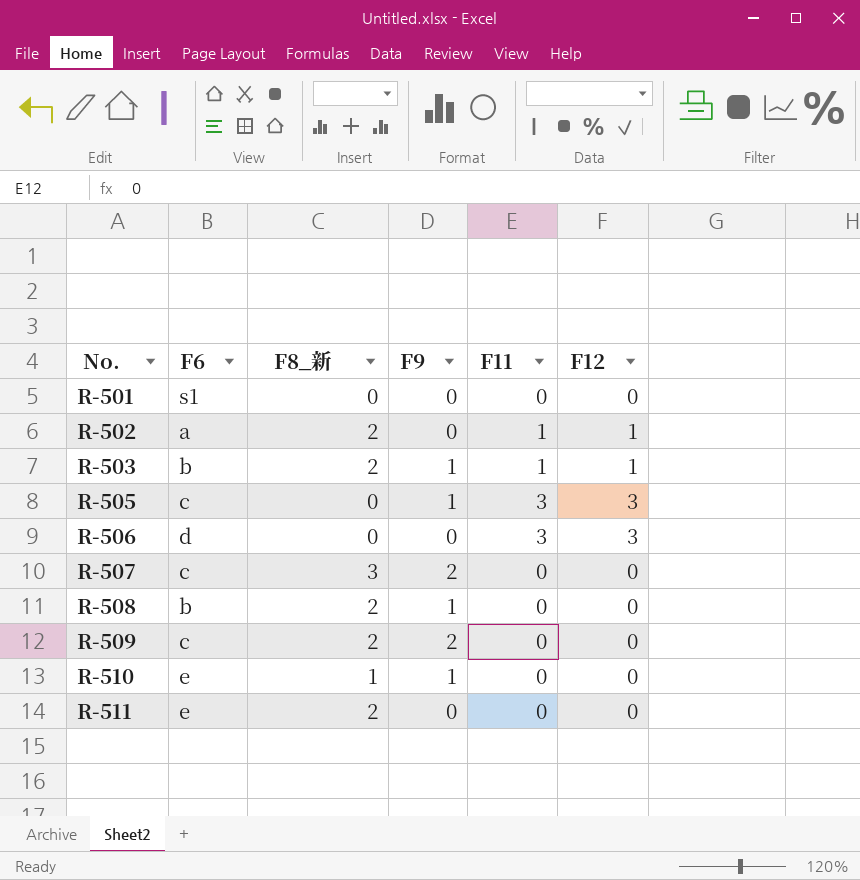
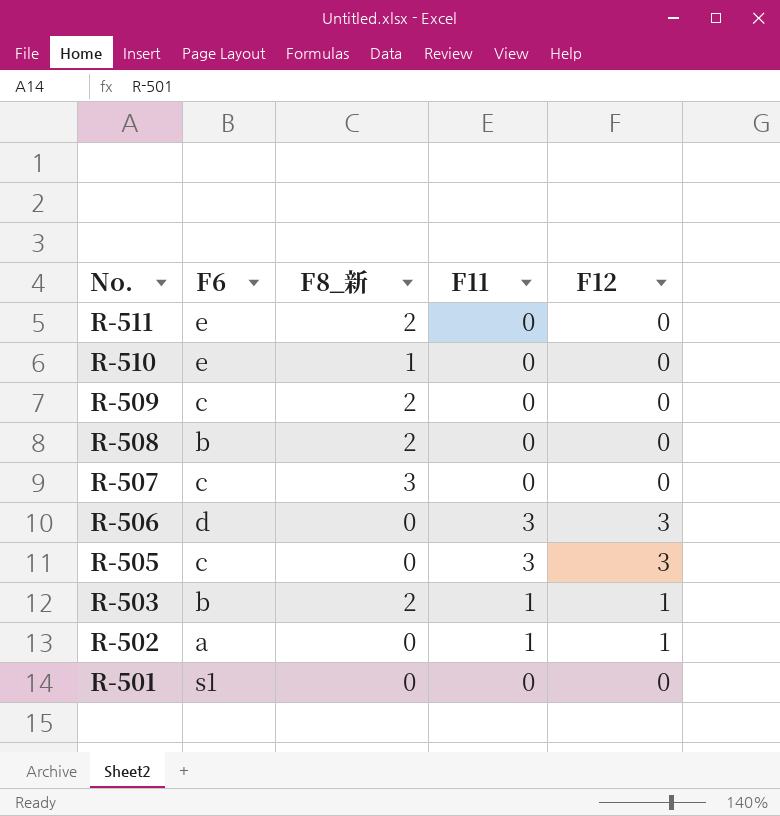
row order: No. ascending -> No. descending
column F9 | position: 4 -> none
R-502 | F8_新: 2 -> 0

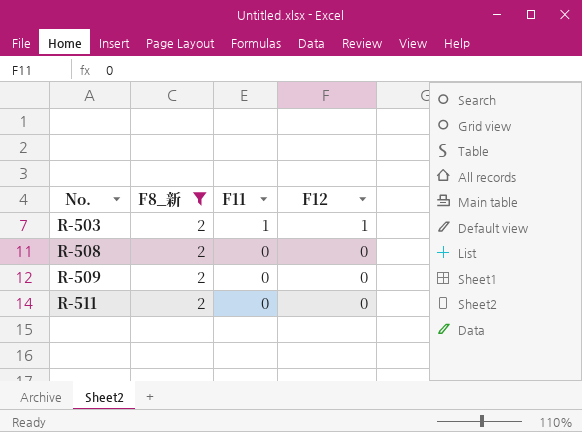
filter: none -> F8_新 = 2
row order: No. descending -> No. ascending
column F6 | position: 2 -> none

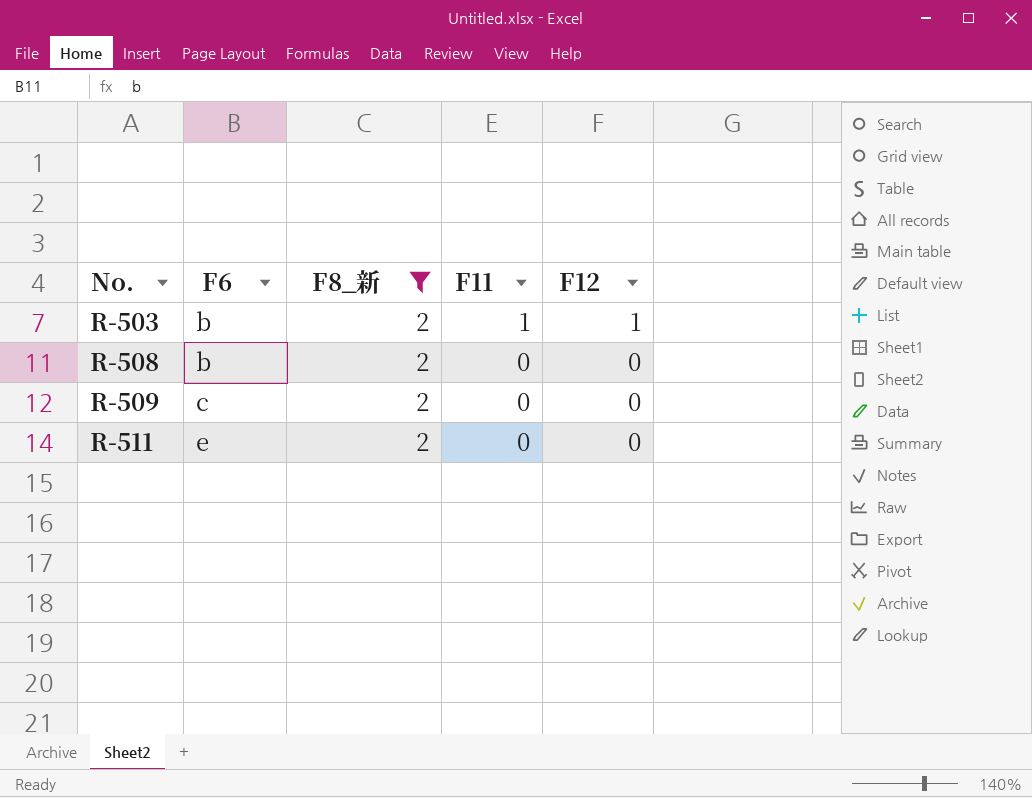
column F6 | position: none -> 2

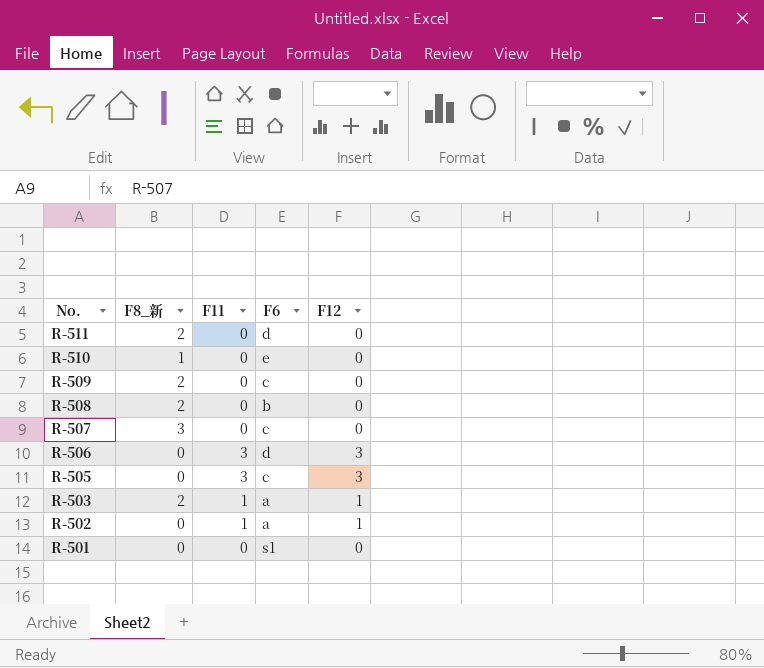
filter: F8_新 = 2 -> none
row order: No. ascending -> No. descending
column F6 | position: 2 -> 4
R-511 | F6: e -> d
R-503 | F6: b -> a

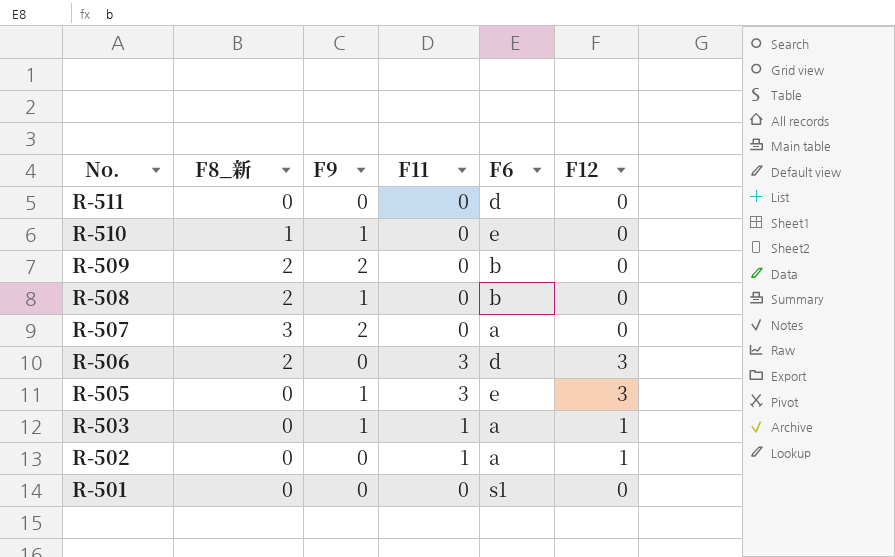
column F9 | position: none -> 3
R-511 | F8_新: 2 -> 0
R-509 | F6: c -> b
R-507 | F6: c -> a
R-506 | F8_新: 0 -> 2
R-505 | F6: c -> e
R-503 | F8_新: 2 -> 0

